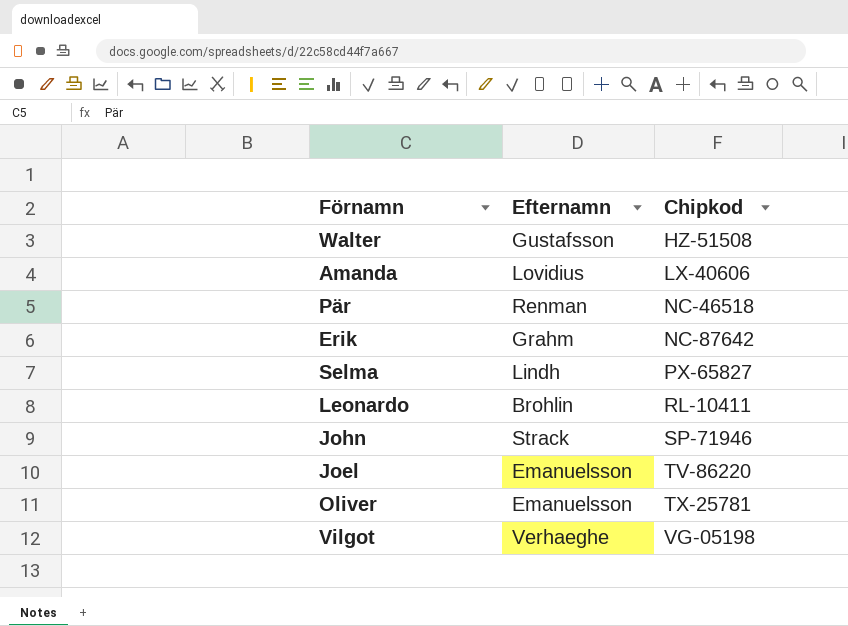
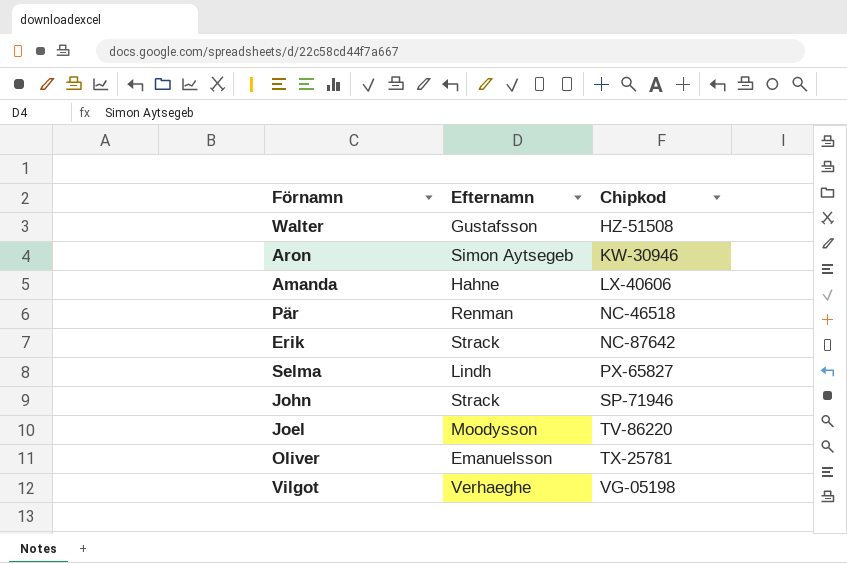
row Leonardo: Brohlin | RL-10411 -> none
row Aron: none -> Simon Aytsegeb | KW-30946
Amanda | Efternamn: Lovidius -> Hahne
Erik | Efternamn: Grahm -> Strack
Joel | Efternamn: Emanuelsson -> Moodysson

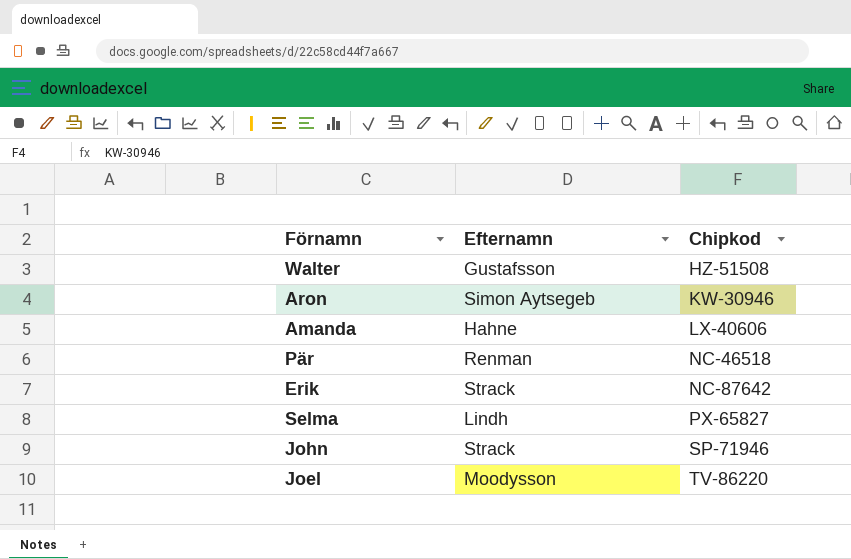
row Oliver: Emanuelsson | TX-25781 -> none
row Vilgot: Verhaeghe | VG-05198 -> none

